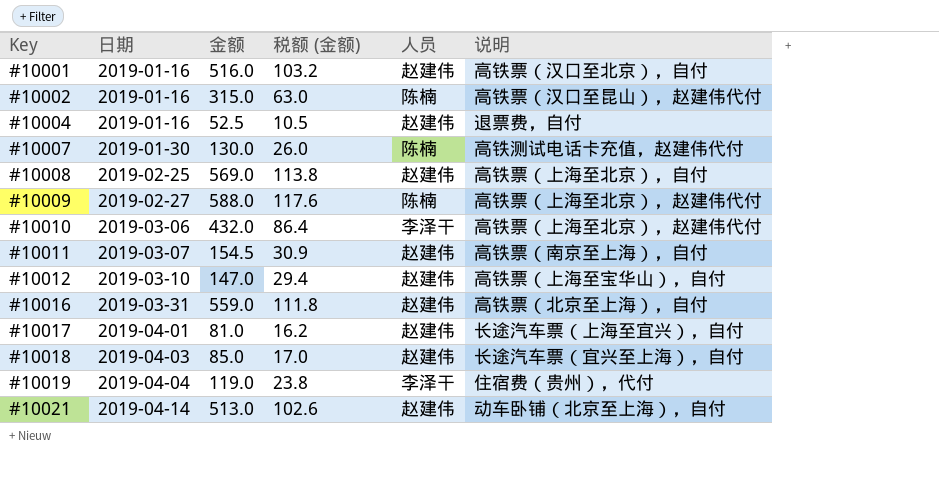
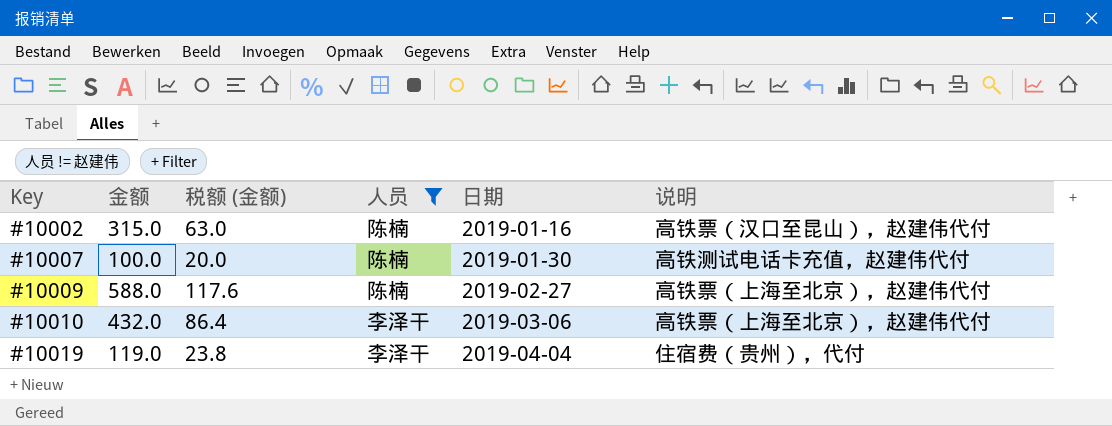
filter: none -> 人员 != 赵建伟
column 日期 | position: 2 -> 5
#10007 | 金额: 130.0 -> 100.0
#10007 | 税额 (金额): 26.0 -> 20.0

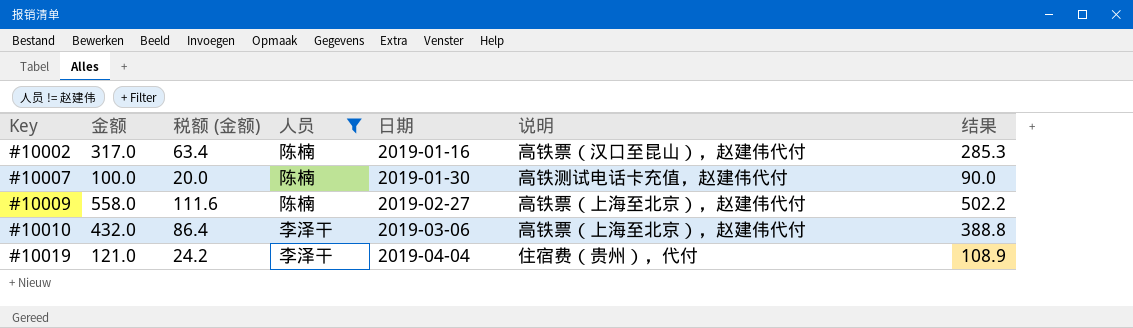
column 结果 | formula: none -> [金额] * 0.9
#10002 | 金额: 315.0 -> 317.0
#10002 | 税额 (金额): 63.0 -> 63.4
#10009 | 金额: 588.0 -> 558.0
#10009 | 税额 (金额): 117.6 -> 111.6
#10019 | 金额: 119.0 -> 121.0
#10019 | 税额 (金额): 23.8 -> 24.2

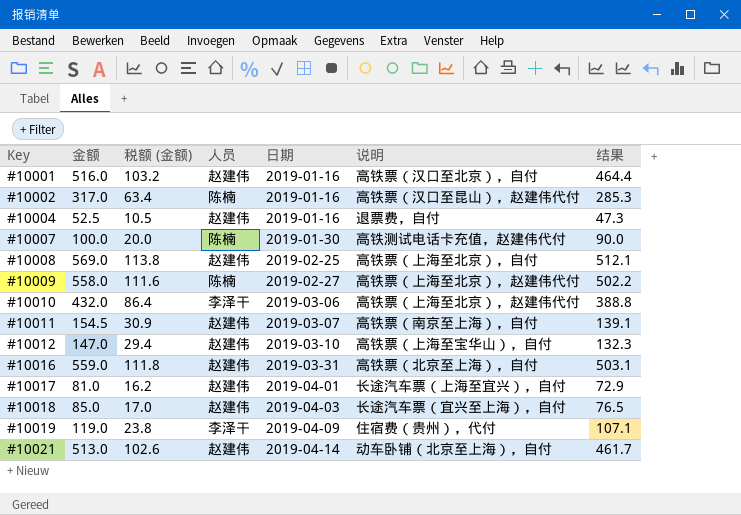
filter: 人员 != 赵建伟 -> none
#10019 | 金额: 121.0 -> 119.0
#10019 | 税额 (金额): 24.2 -> 23.8
#10019 | 日期: 2019-04-04 -> 2019-04-09
#10019 | 结果: 108.9 -> 107.1

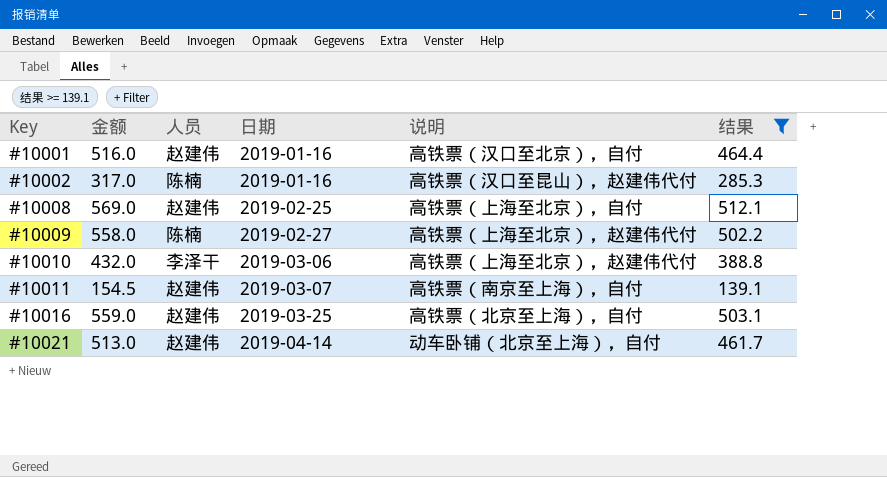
filter: none -> 结果 >= 139.1
column 税额 (金额) | formula: [金额] * 0.2 -> none
#10016 | 日期: 2019-03-31 -> 2019-03-25

